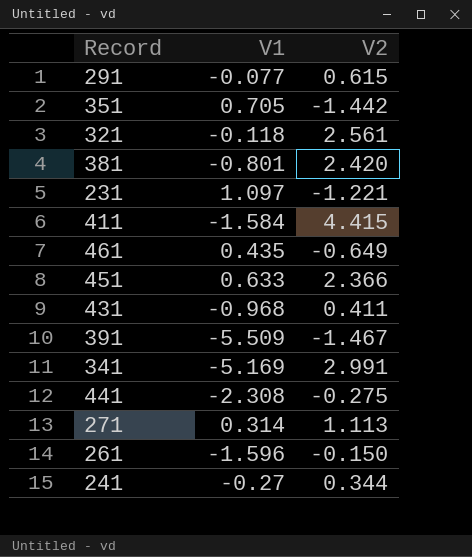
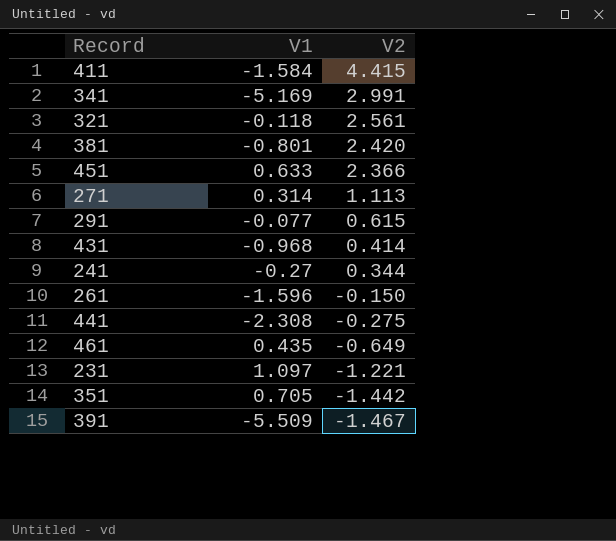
row order: none -> V2 descending
431 | V2: 0.411 -> 0.414

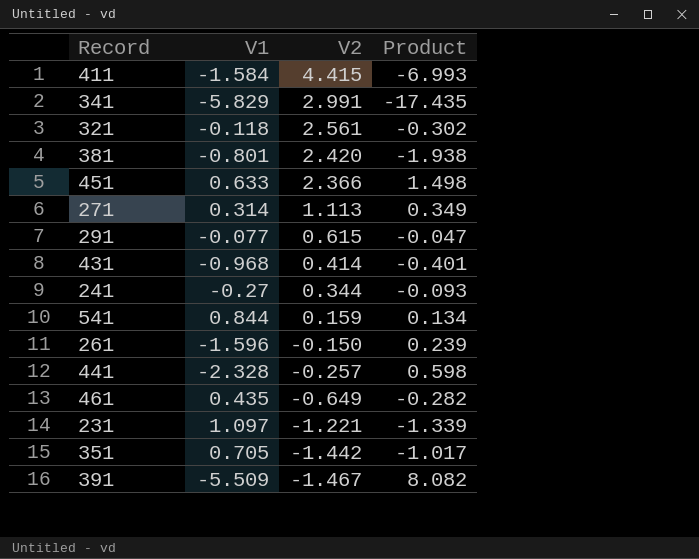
column Product | formula: none -> [V1] * [V2]
341 | V1: -5.169 -> -5.829
row 541: none -> 0.844 | 0.159 | 0.134
441 | V1: -2.308 -> -2.328
441 | V2: -0.275 -> -0.257

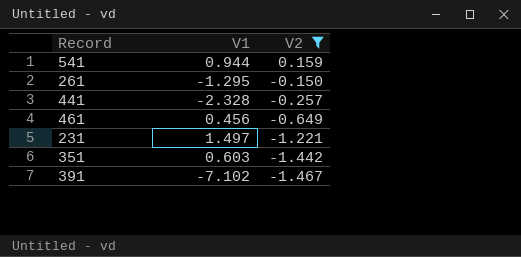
filter: none -> V2 <= 0.159
column Product | formula: [V1] * [V2] -> none
541 | V1: 0.844 -> 0.944
261 | V1: -1.596 -> -1.295
461 | V1: 0.435 -> 0.456
231 | V1: 1.097 -> 1.497
351 | V1: 0.705 -> 0.603
391 | V1: -5.509 -> -7.102

